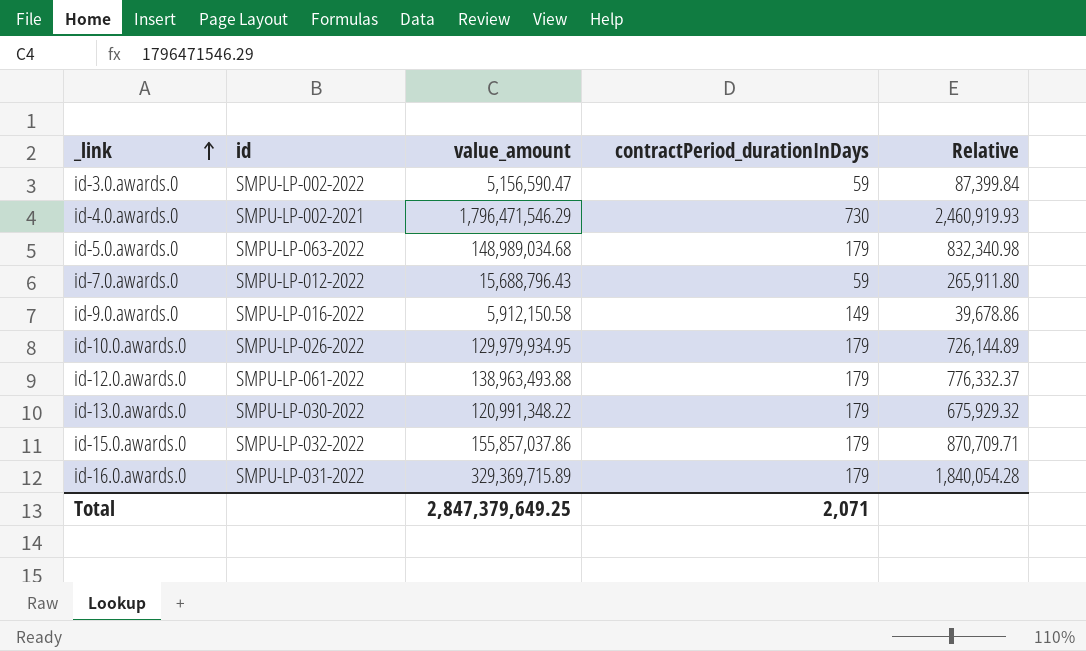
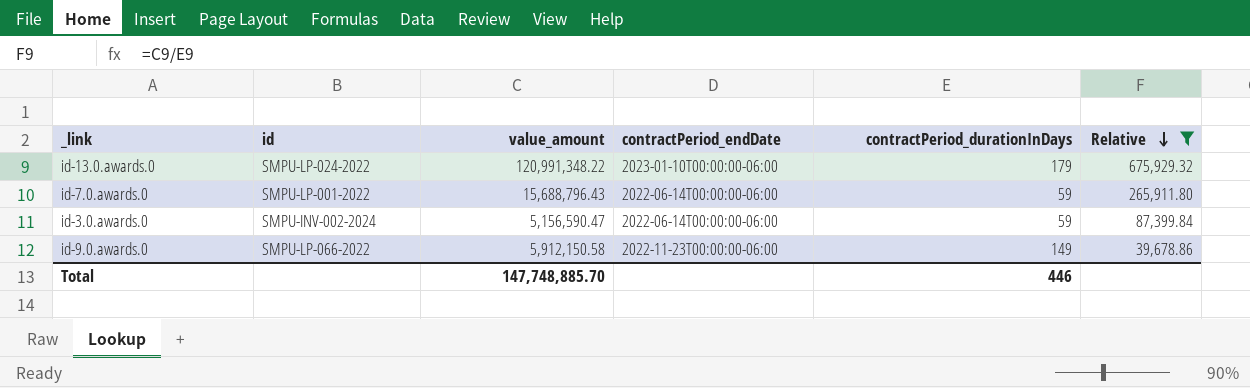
filter: none -> Relative <= 675,929.32
row order: _link ascending -> Relative descending
column contractPeriod_endDate | position: none -> 4
id-13.0.awards.0 | id: SMPU-LP-030-2022 -> SMPU-LP-024-2022
id-7.0.awards.0 | id: SMPU-LP-012-2022 -> SMPU-LP-001-2022
id-3.0.awards.0 | id: SMPU-LP-002-2022 -> SMPU-INV-002-2024
id-9.0.awards.0 | id: SMPU-LP-016-2022 -> SMPU-LP-066-2022
Total | value_amount: 2,847,379,649.25 -> 147,748,885.70
Total | contractPeriod_durationInDays: 2,071 -> 446

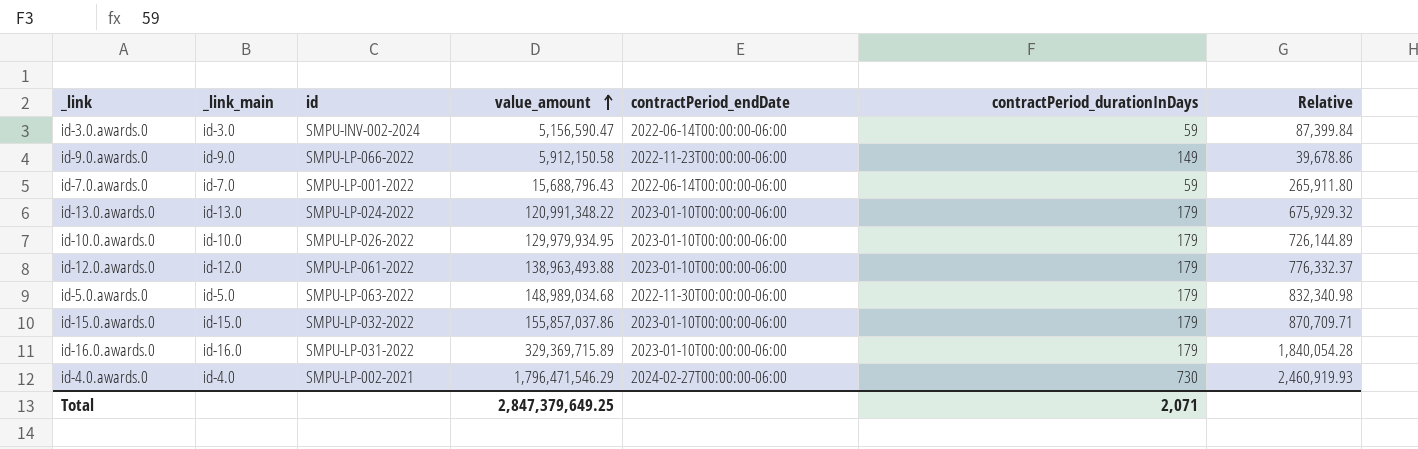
filter: Relative <= 675,929.32 -> none
row order: Relative descending -> value_amount ascending
column _link_main | position: none -> 2
Total | value_amount: 147,748,885.70 -> 2,847,379,649.25
Total | contractPeriod_durationInDays: 446 -> 2,071

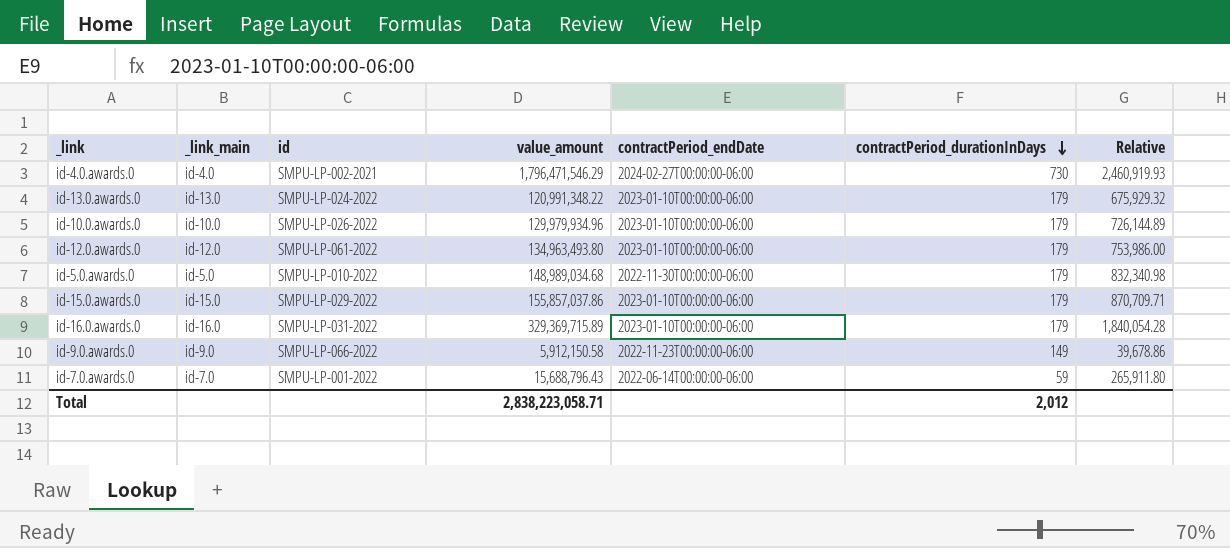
row order: value_amount ascending -> contractPeriod_durationInDays descending
row id-3.0.awards.0: id-3.0 | SMPU-INV-002-2024 | 5,156,590.47 | 2022-06-14T00:00:00-06:00 | 59 | 87,399.84 -> none
id-10.0.awards.0 | value_amount: 129,979,934.95 -> 129,979,934.96
id-12.0.awards.0 | value_amount: 138,963,493.88 -> 134,963,493.80
id-12.0.awards.0 | Relative: 776,332.37 -> 753,986.00
id-5.0.awards.0 | id: SMPU-LP-063-2022 -> SMPU-LP-010-2022
id-15.0.awards.0 | id: SMPU-LP-032-2022 -> SMPU-LP-029-2022
Total | value_amount: 2,847,379,649.25 -> 2,838,223,058.71
Total | contractPeriod_durationInDays: 2,071 -> 2,012

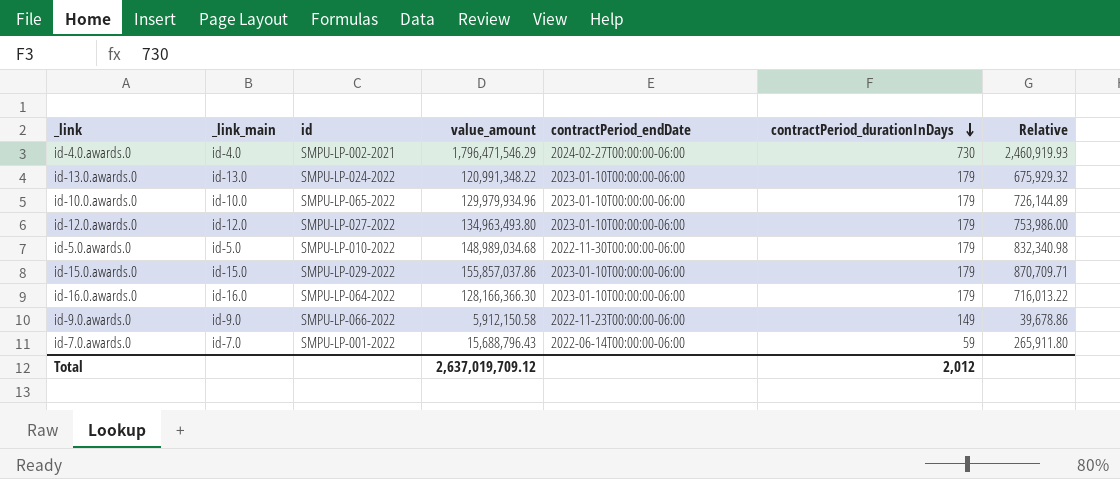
id-10.0.awards.0 | id: SMPU-LP-026-2022 -> SMPU-LP-065-2022
id-12.0.awards.0 | id: SMPU-LP-061-2022 -> SMPU-LP-027-2022
id-16.0.awards.0 | id: SMPU-LP-031-2022 -> SMPU-LP-064-2022
id-16.0.awards.0 | value_amount: 329,369,715.89 -> 128,166,366.30
id-16.0.awards.0 | Relative: 1,840,054.28 -> 716,013.22
Total | value_amount: 2,838,223,058.71 -> 2,637,019,709.12

